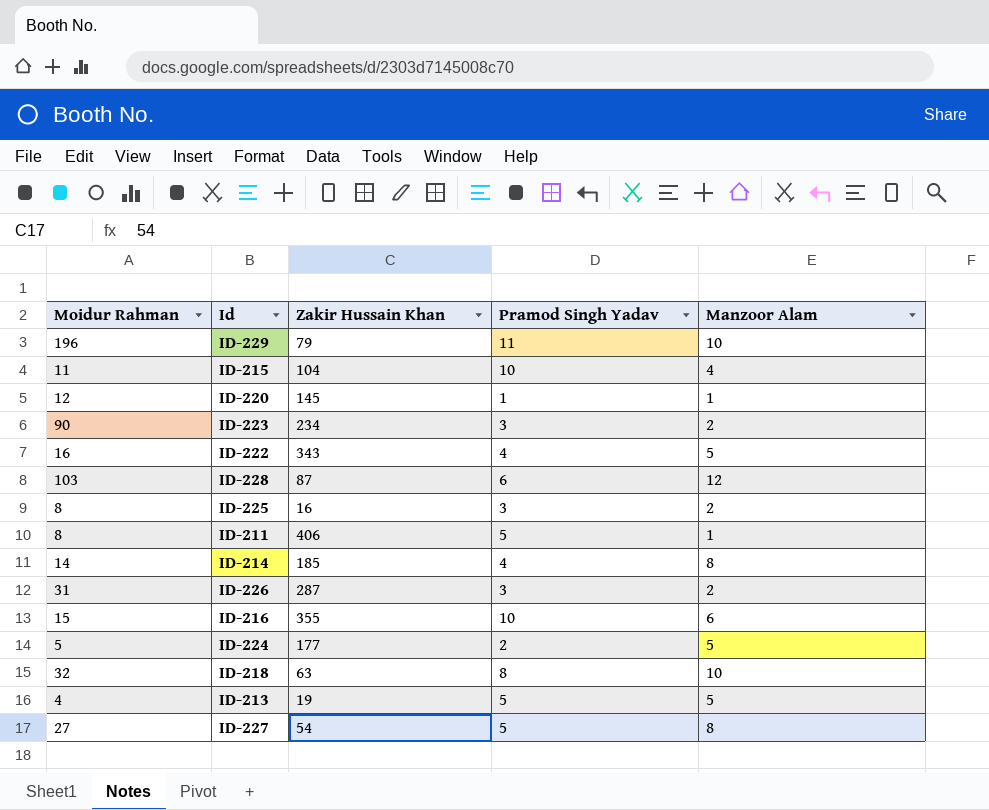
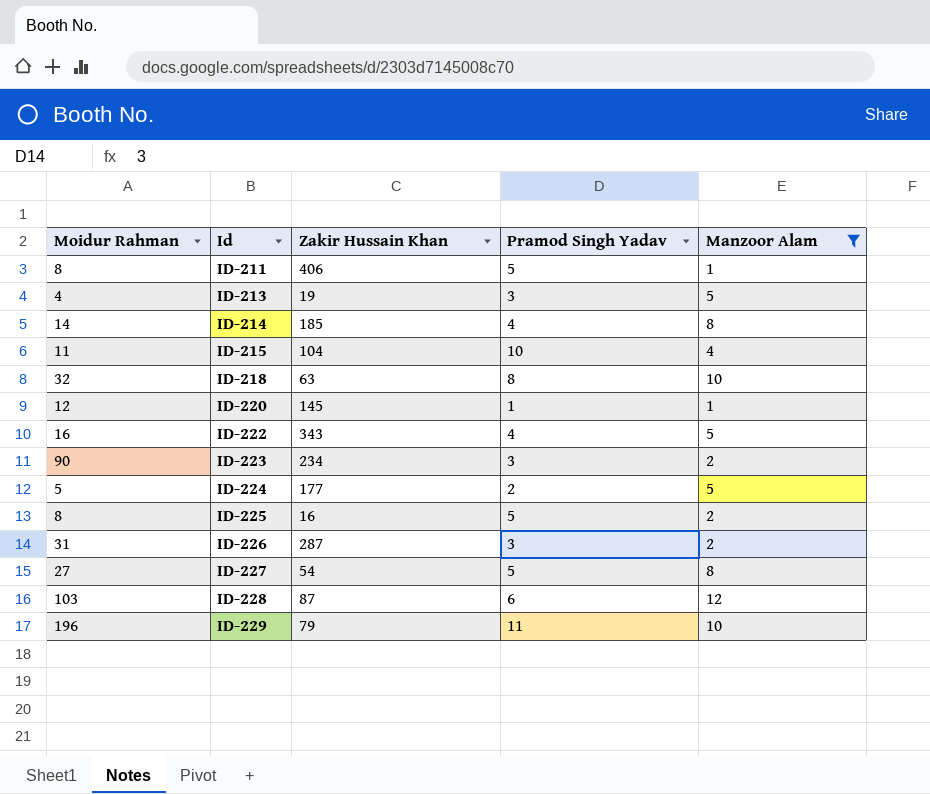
filter: none -> Manzoor Alam != 6
row order: none -> Id ascending
ID-213 | Pramod Singh Yadav: 5 -> 3
ID-225 | Pramod Singh Yadav: 3 -> 5

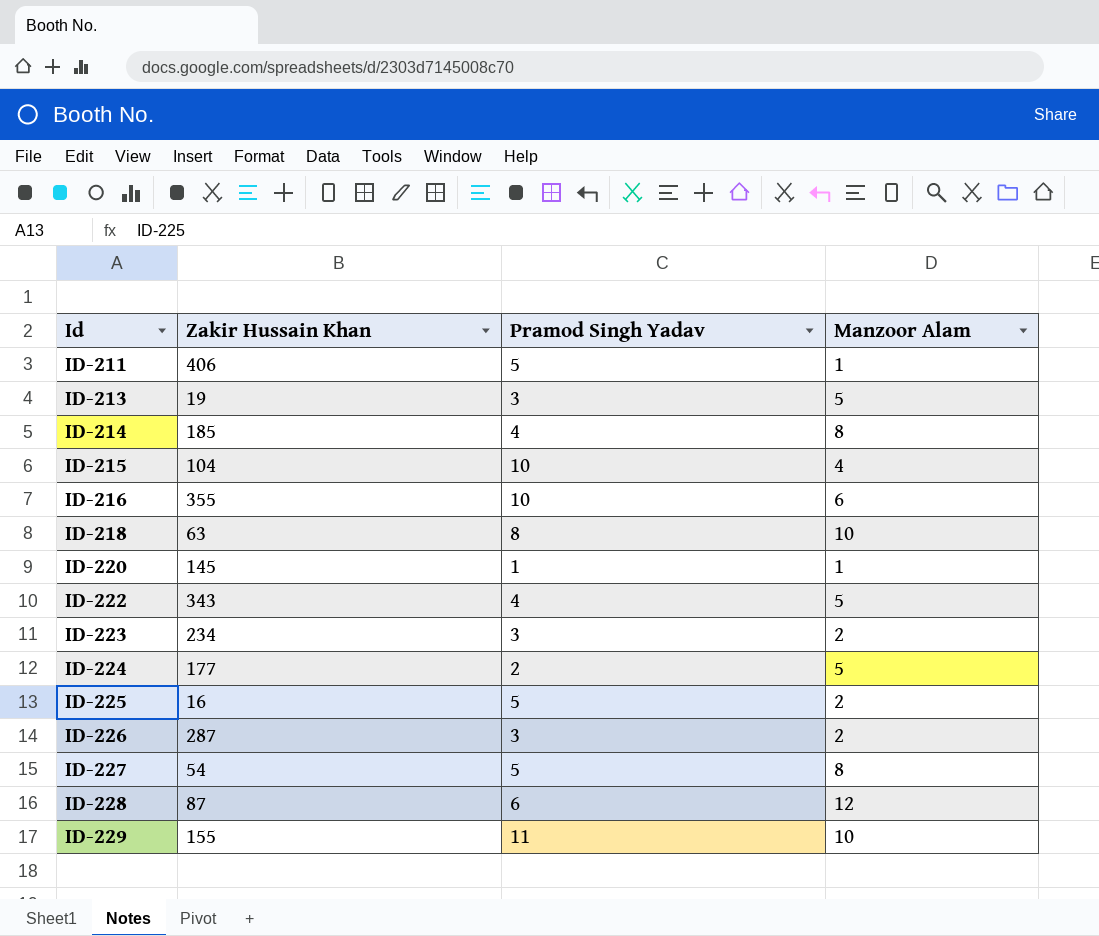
filter: Manzoor Alam != 6 -> none
column Moidur Rahman | position: 1 -> none
ID-229 | Zakir Hussain Khan: 79 -> 155

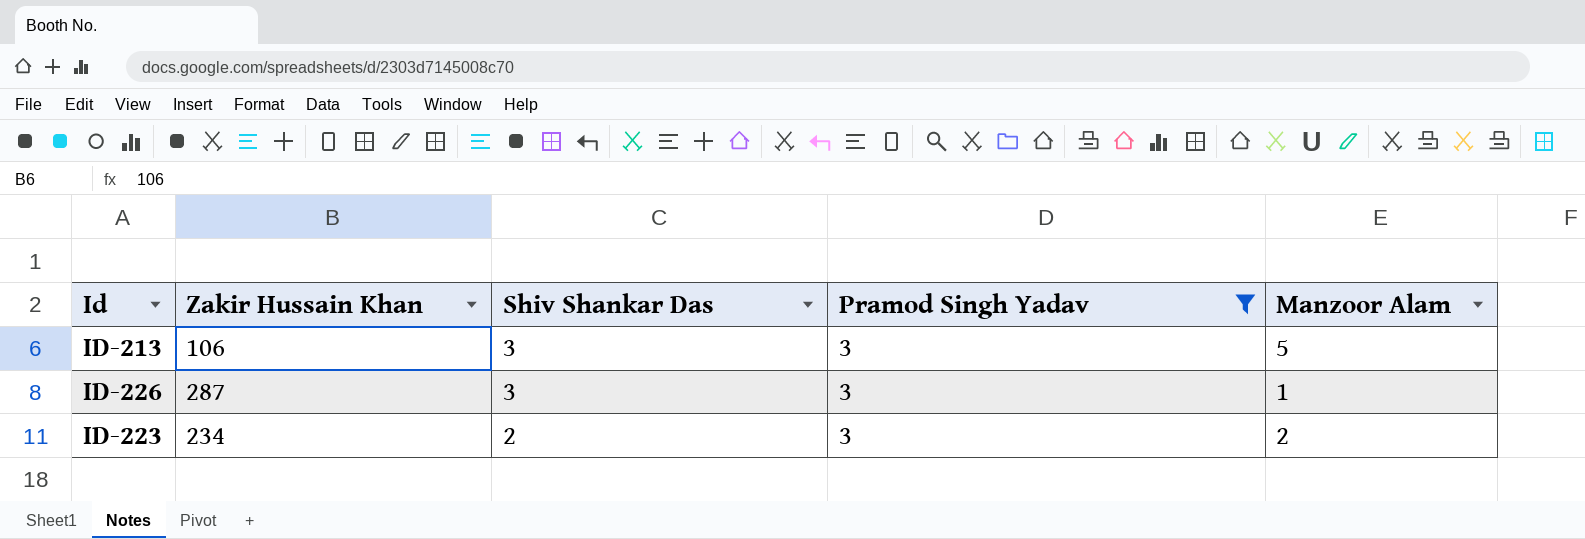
filter: none -> Pramod Singh Yadav = 3
row order: Id ascending -> Shiv Shankar Das descending
column Shiv Shankar Das | position: none -> 3
ID-213 | Zakir Hussain Khan: 19 -> 106
ID-226 | Manzoor Alam: 2 -> 1

